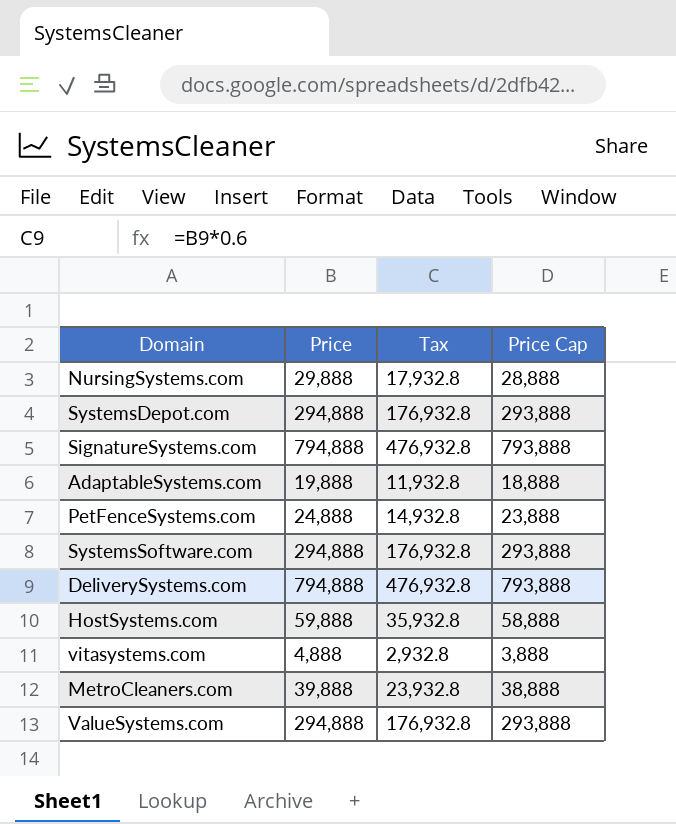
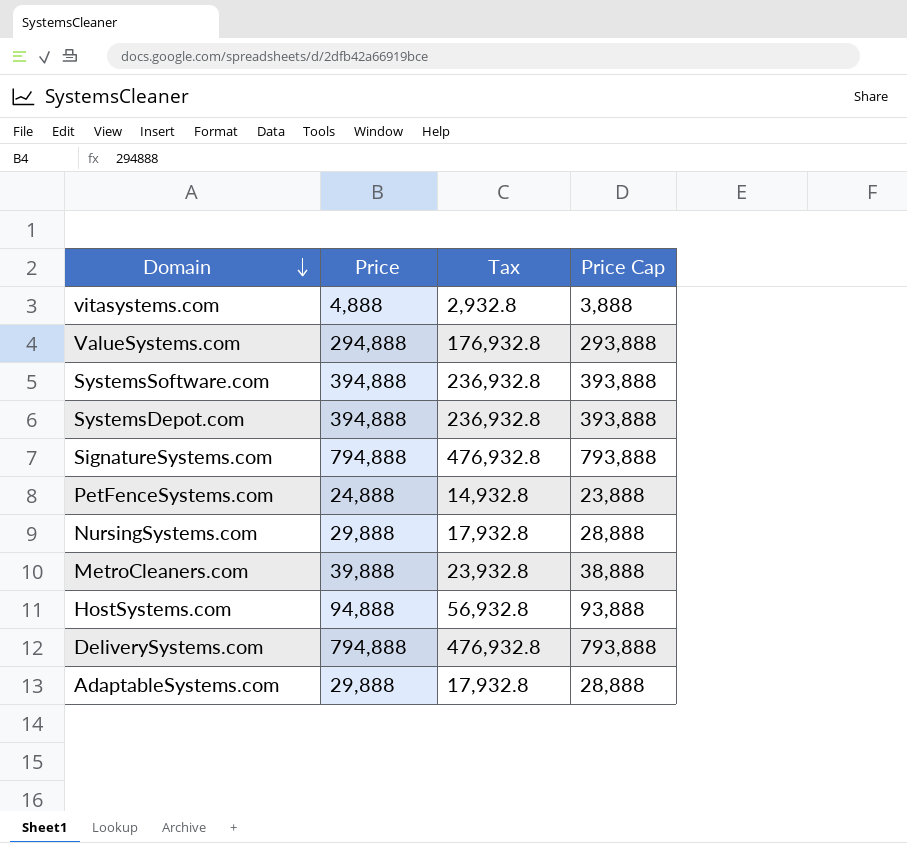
row order: none -> Domain descending
SystemsSoftware.com | Price: 294,888 -> 394,888
SystemsSoftware.com | Tax: 176,932.8 -> 236,932.8
SystemsSoftware.com | Price Cap: 293,888 -> 393,888
SystemsDepot.com | Price: 294,888 -> 394,888
SystemsDepot.com | Tax: 176,932.8 -> 236,932.8
SystemsDepot.com | Price Cap: 293,888 -> 393,888
HostSystems.com | Price: 59,888 -> 94,888
HostSystems.com | Tax: 35,932.8 -> 56,932.8
HostSystems.com | Price Cap: 58,888 -> 93,888
AdaptableSystems.com | Price: 19,888 -> 29,888
AdaptableSystems.com | Tax: 11,932.8 -> 17,932.8
AdaptableSystems.com | Price Cap: 18,888 -> 28,888

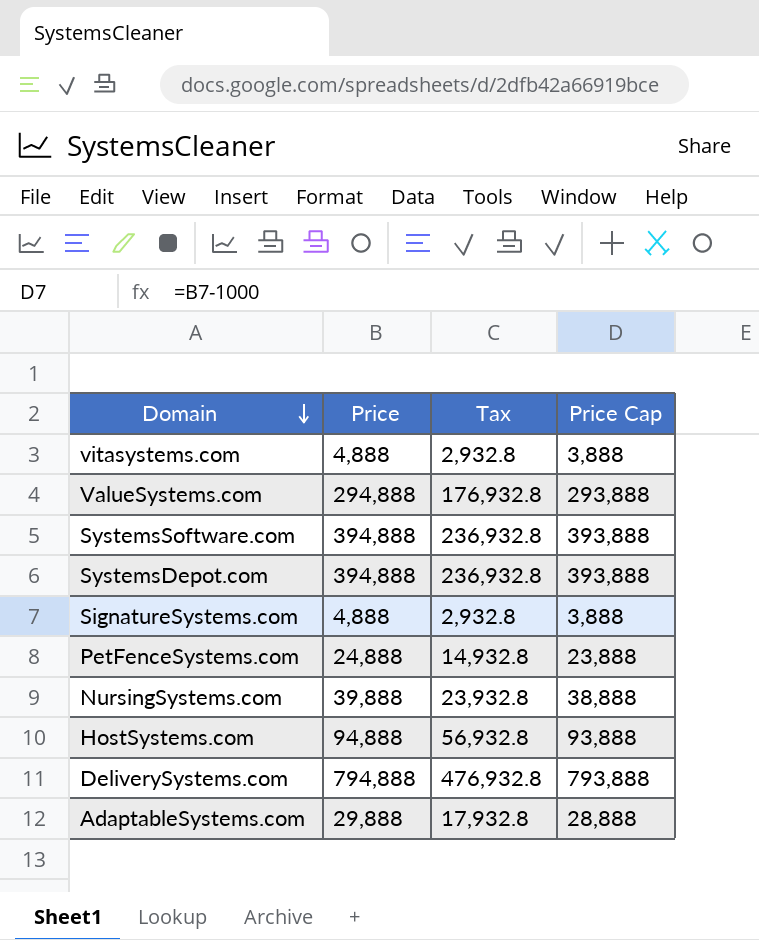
row MetroCleaners.com: 39,888 | 23,932.8 | 38,888 -> none
SignatureSystems.com | Price: 794,888 -> 4,888
SignatureSystems.com | Tax: 476,932.8 -> 2,932.8
SignatureSystems.com | Price Cap: 793,888 -> 3,888
NursingSystems.com | Price: 29,888 -> 39,888
NursingSystems.com | Tax: 17,932.8 -> 23,932.8
NursingSystems.com | Price Cap: 28,888 -> 38,888

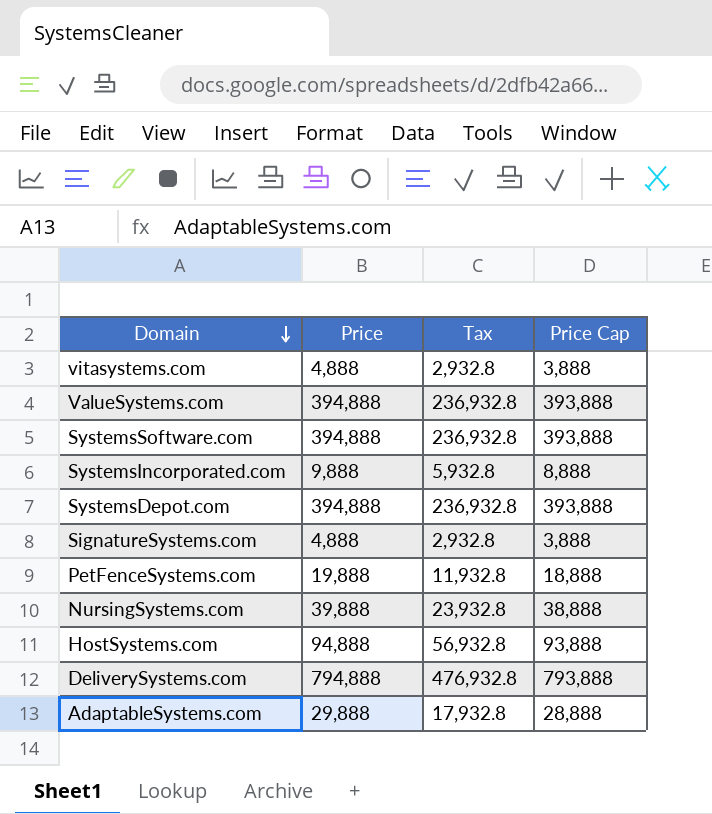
ValueSystems.com | Price: 294,888 -> 394,888
ValueSystems.com | Tax: 176,932.8 -> 236,932.8
ValueSystems.com | Price Cap: 293,888 -> 393,888
row SystemsIncorporated.com: none -> 9,888 | 5,932.8 | 8,888
PetFenceSystems.com | Price: 24,888 -> 19,888
PetFenceSystems.com | Tax: 14,932.8 -> 11,932.8
PetFenceSystems.com | Price Cap: 23,888 -> 18,888

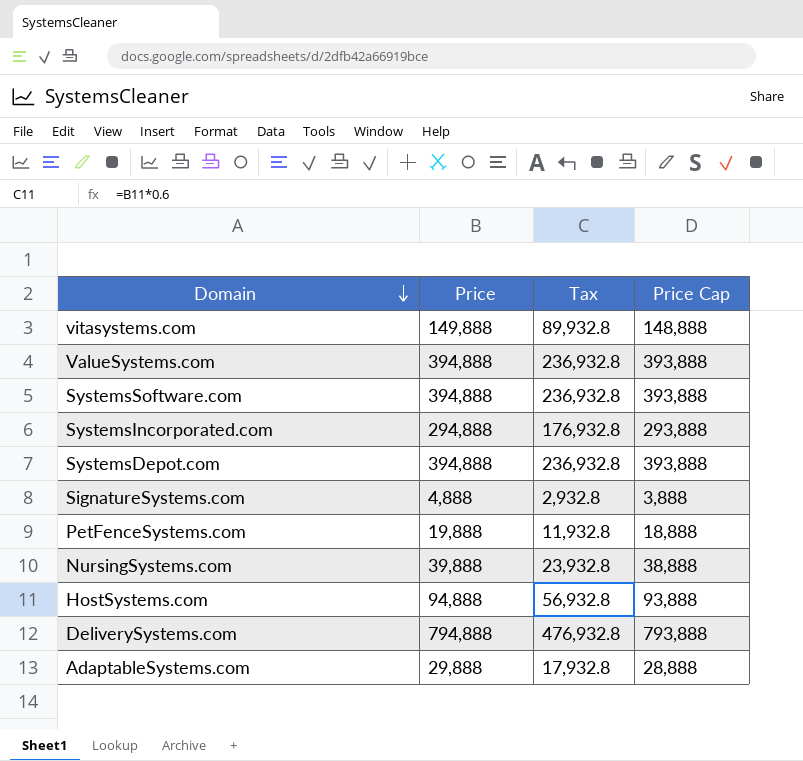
vitasystems.com | Price: 4,888 -> 149,888
vitasystems.com | Tax: 2,932.8 -> 89,932.8
vitasystems.com | Price Cap: 3,888 -> 148,888
SystemsIncorporated.com | Price: 9,888 -> 294,888
SystemsIncorporated.com | Tax: 5,932.8 -> 176,932.8
SystemsIncorporated.com | Price Cap: 8,888 -> 293,888

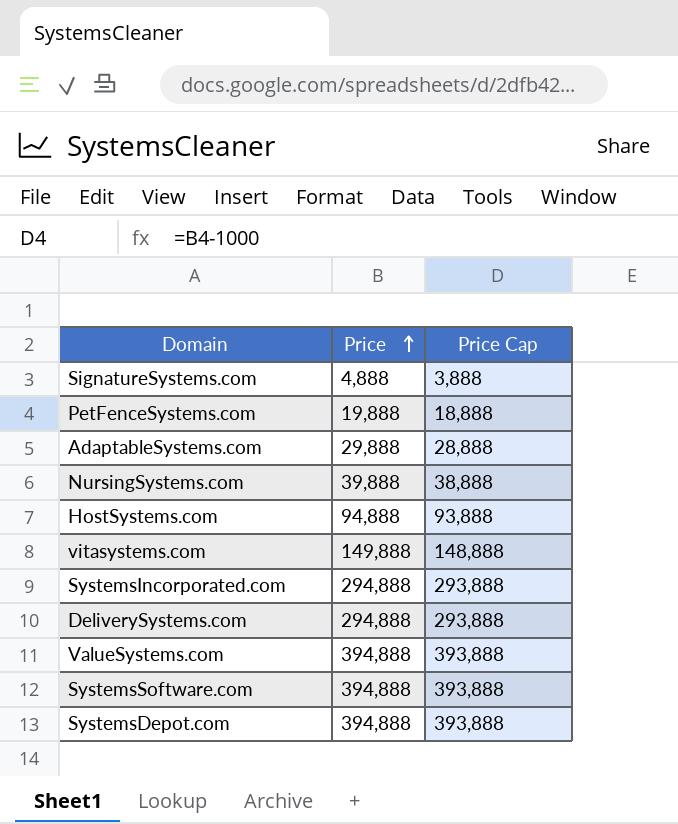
row order: Domain descending -> Price ascending
column Tax | formula: [Price] * 0.6 -> none
DeliverySystems.com | Price: 794,888 -> 294,888
DeliverySystems.com | Price Cap: 793,888 -> 293,888

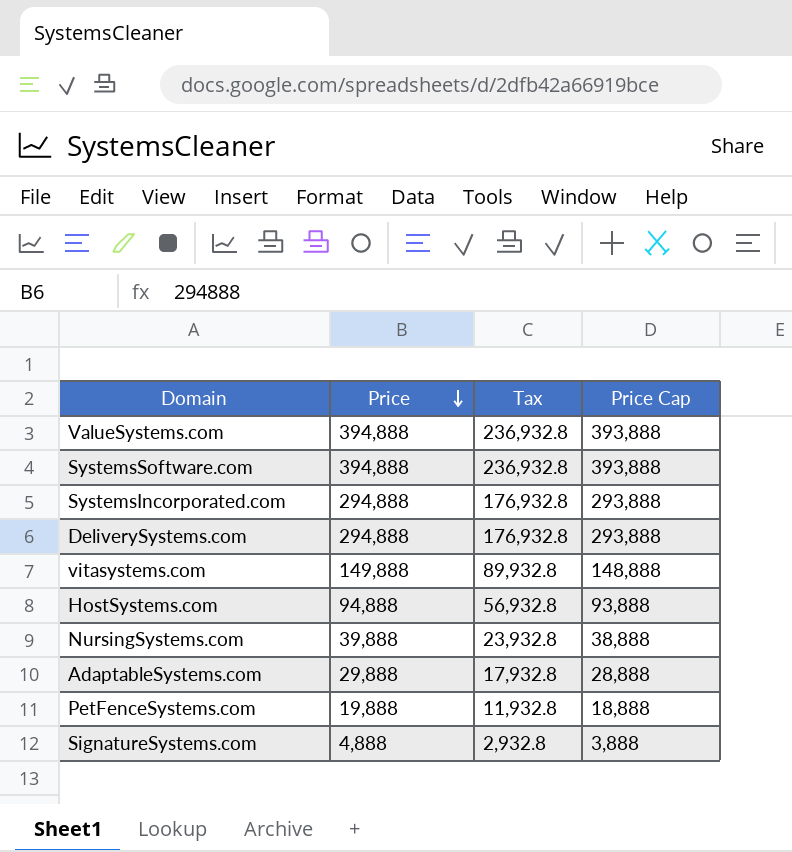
row order: Price ascending -> Price descending
column Tax | formula: none -> [Price] * 0.6
row SystemsDepot.com: 394,888 | 393,888 -> none

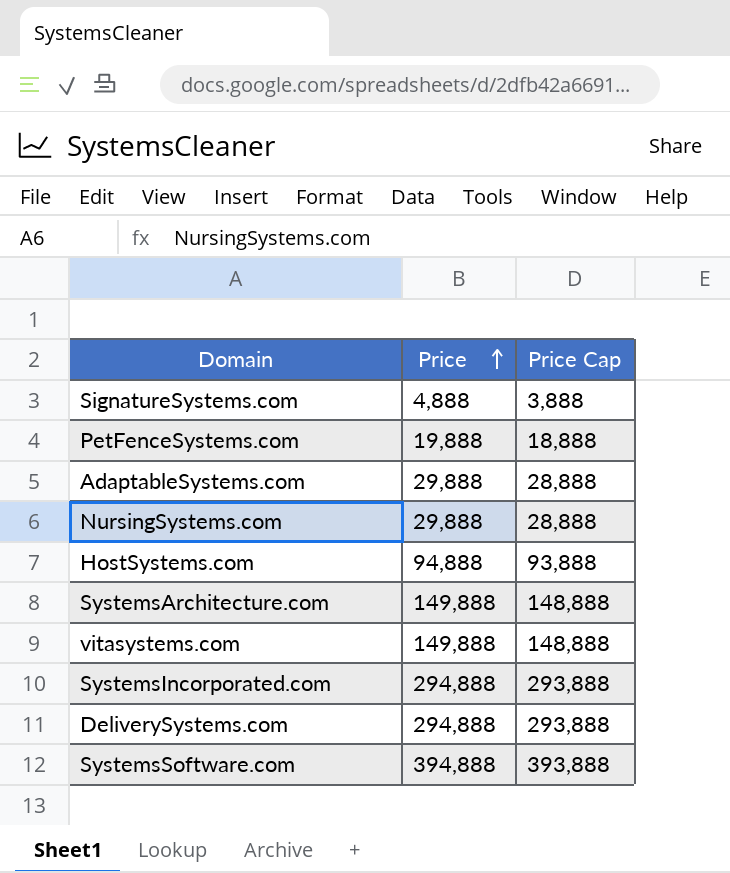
row order: Price descending -> Price ascending
column Tax | formula: [Price] * 0.6 -> none
row ValueSystems.com: 394,888 | 236,932.8 | 393,888 -> none
NursingSystems.com | Price: 39,888 -> 29,888
NursingSystems.com | Price Cap: 38,888 -> 28,888
row SystemsArchitecture.com: none -> 149,888 | 148,888

